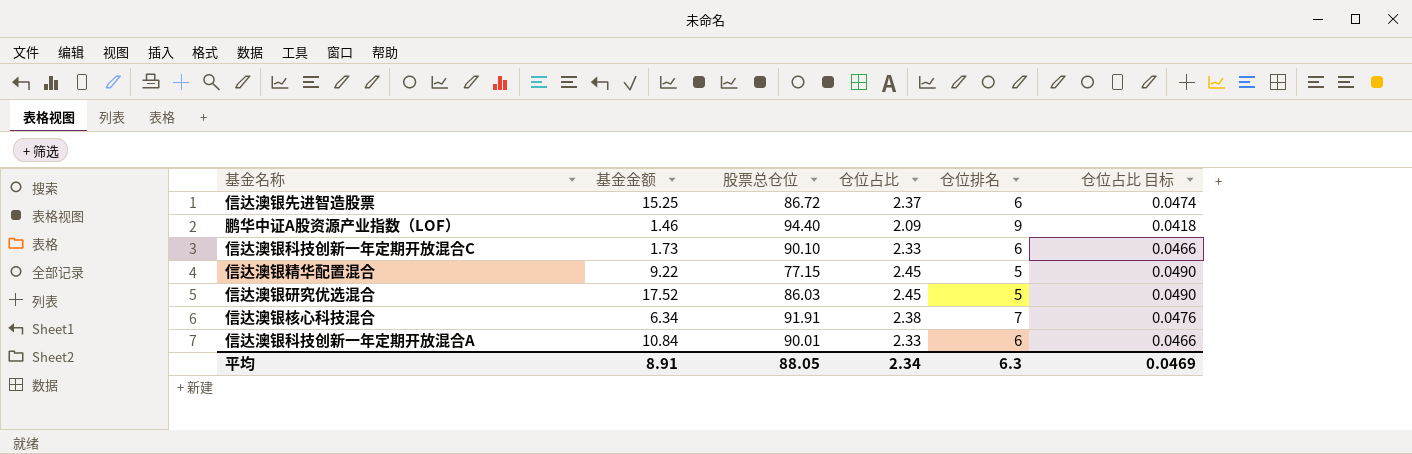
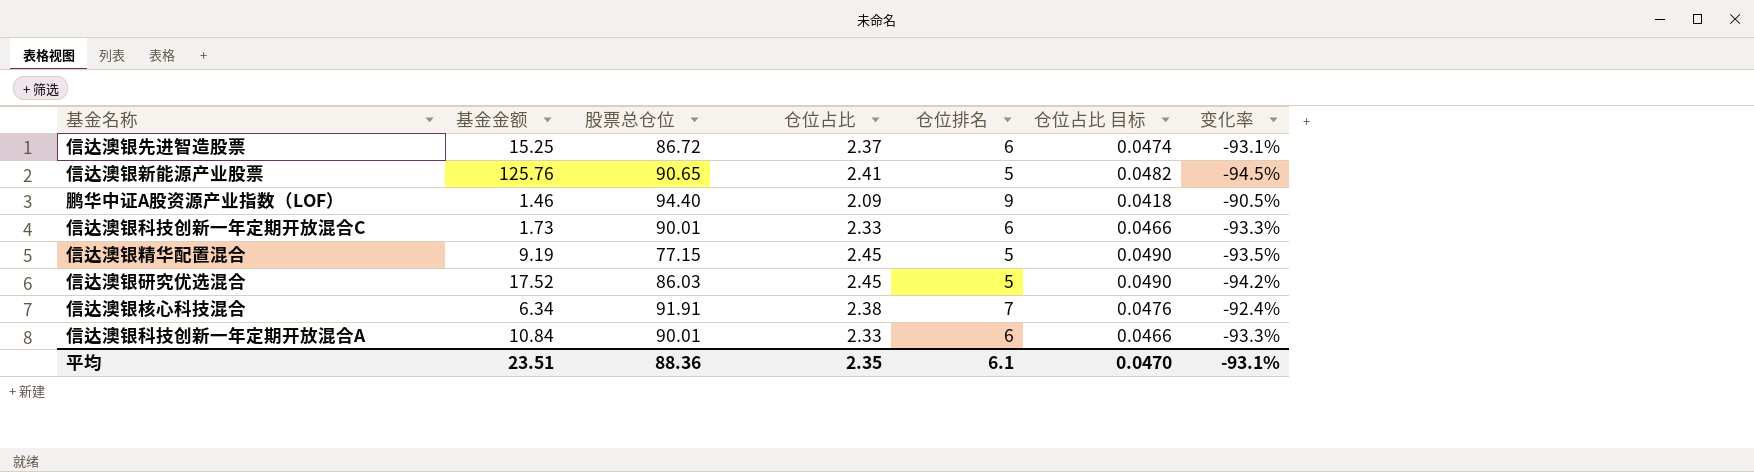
column 变化率 | formula: none -> ([仓位排名] - [股票总仓位]) / [股票总仓位]
row 信达澳银新能源产业股票: none -> 125.76 | 90.65 | 2.41 | 5 | 0.0482 | -94.5%
信达澳银科技创新一年定期开放混合C | 股票总仓位: 90.10 -> 90.01
信达澳银精华配置混合 | 基金金额: 9.22 -> 9.19
平均 | 基金金额: 8.91 -> 23.51
平均 | 股票总仓位: 88.05 -> 88.36
平均 | 仓位占比: 2.34 -> 2.35
平均 | 仓位排名: 6.3 -> 6.1
平均 | 仓位占比 目标: 0.0469 -> 0.0470

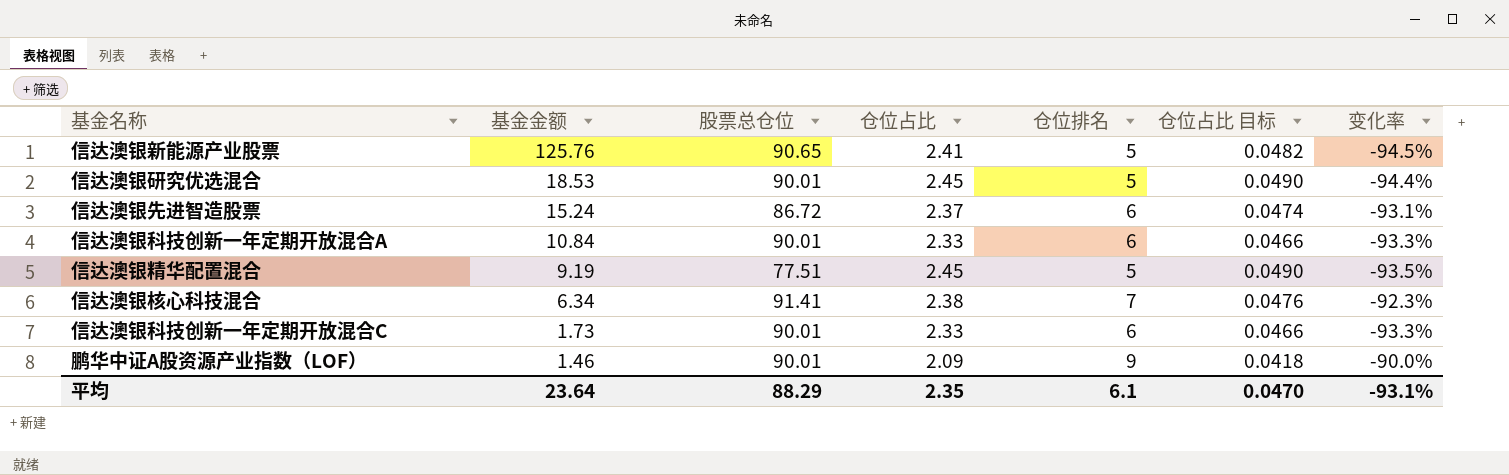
row order: none -> 基金金额 descending
信达澳银研究优选混合 | 基金金额: 17.52 -> 18.53
信达澳银研究优选混合 | 股票总仓位: 86.03 -> 90.01
信达澳银研究优选混合 | 变化率: -94.2% -> -94.4%
信达澳银先进智造股票 | 基金金额: 15.25 -> 15.24
信达澳银精华配置混合 | 股票总仓位: 77.15 -> 77.51
信达澳银核心科技混合 | 股票总仓位: 91.91 -> 91.41
信达澳银核心科技混合 | 变化率: -92.4% -> -92.3%
鹏华中证A股资源产业指数（LOF） | 股票总仓位: 94.40 -> 90.01
鹏华中证A股资源产业指数（LOF） | 变化率: -90.5% -> -90.0%
平均 | 基金金额: 23.51 -> 23.64
平均 | 股票总仓位: 88.36 -> 88.29

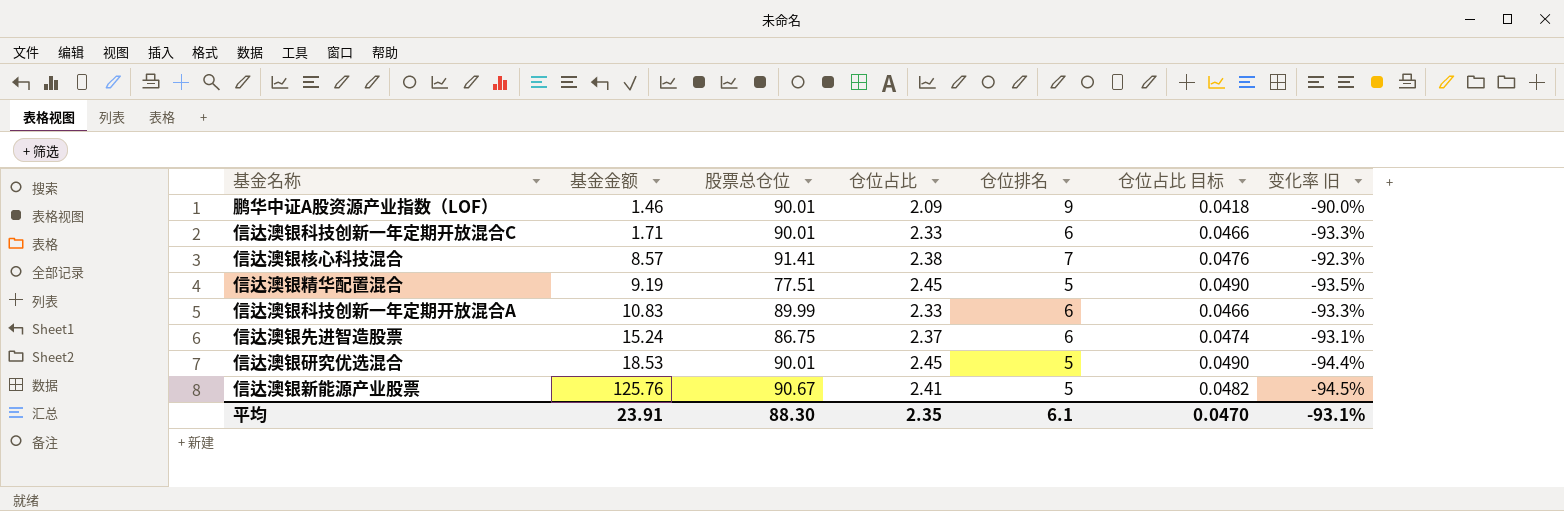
row order: 基金金额 descending -> 基金金额 ascending
column name: 变化率 -> 变化率 旧
信达澳银科技创新一年定期开放混合C | 基金金额: 1.73 -> 1.71
信达澳银核心科技混合 | 基金金额: 6.34 -> 8.57
信达澳银科技创新一年定期开放混合A | 基金金额: 10.84 -> 10.83
信达澳银科技创新一年定期开放混合A | 股票总仓位: 90.01 -> 89.99
信达澳银先进智造股票 | 股票总仓位: 86.72 -> 86.75
信达澳银新能源产业股票 | 股票总仓位: 90.65 -> 90.67
平均 | 基金金额: 23.64 -> 23.91
平均 | 股票总仓位: 88.29 -> 88.30

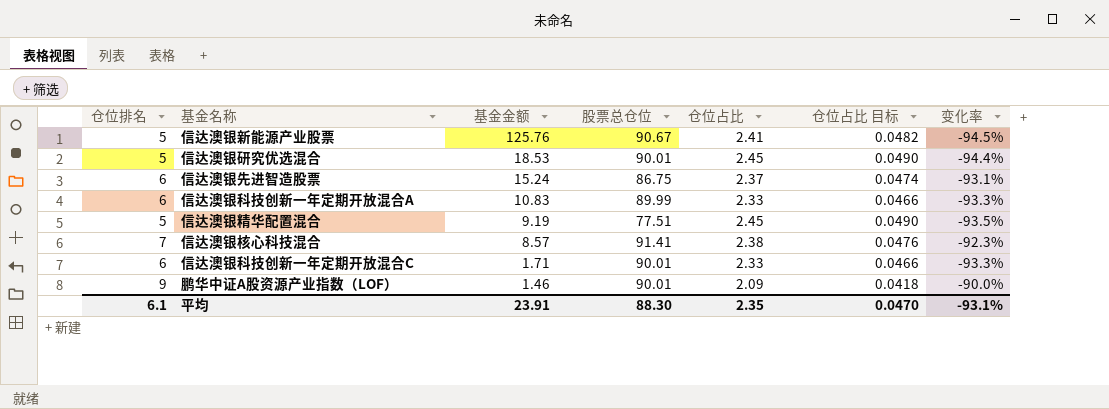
row order: 基金金额 ascending -> 基金金额 descending
column 仓位排名 | position: 5 -> 1
column name: 变化率 旧 -> 变化率

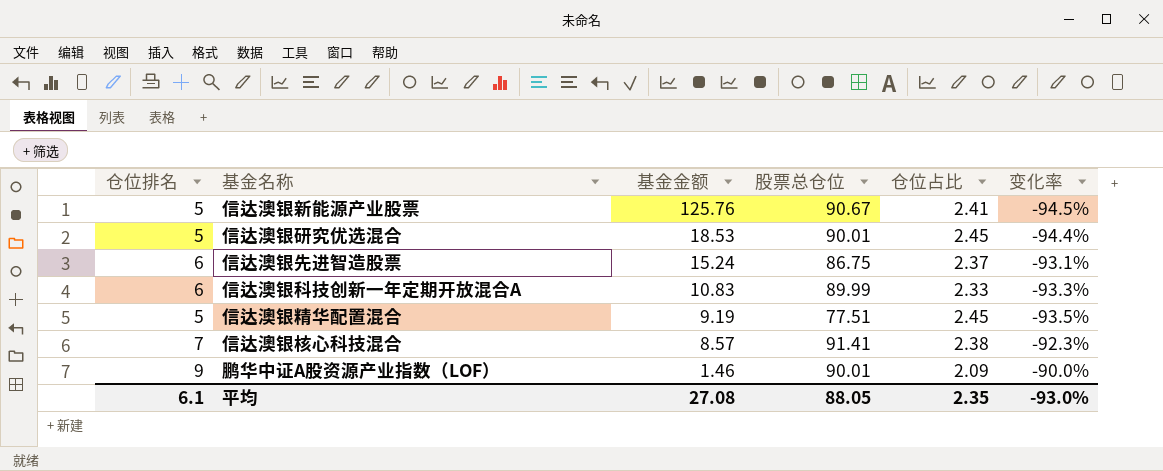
column 仓位占比 目标 | formula: [仓位占比] * 0.02 -> none
row 信达澳银科技创新一年定期开放混合C: 6 | 1.71 | 90.01 | 2.33 | 0.0466 | -93.3% -> none
平均 | 基金金额: 23.91 -> 27.08
平均 | 股票总仓位: 88.30 -> 88.05
平均 | 变化率: -93.1% -> -93.0%

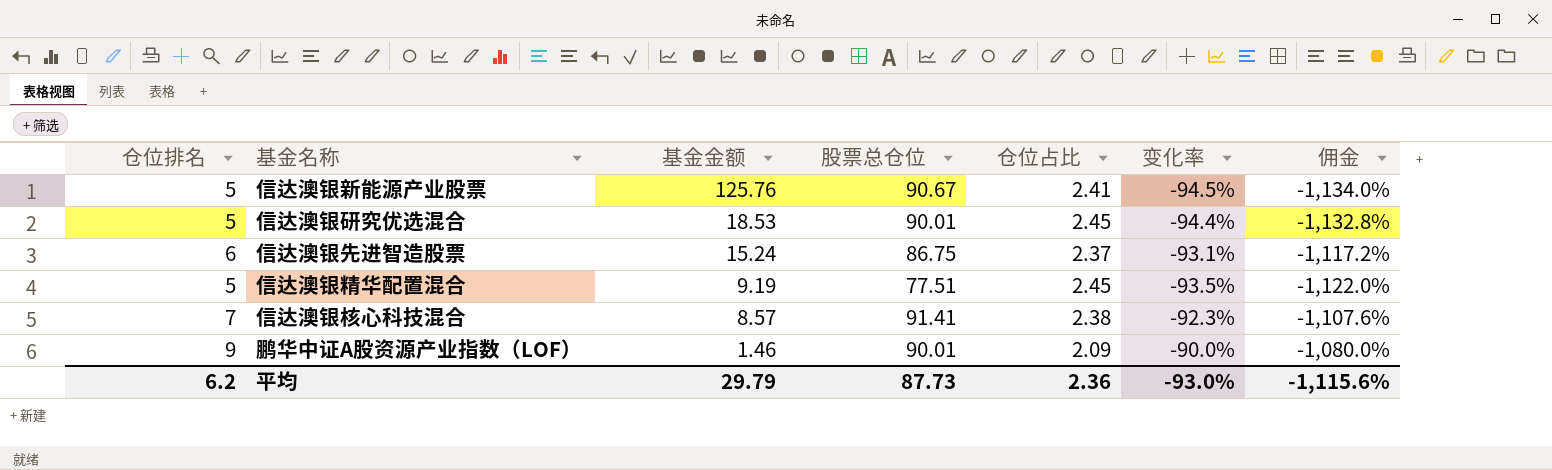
column 佣金 | formula: none -> [变化率] * 12
row 信达澳银科技创新一年定期开放混合A: 6 | 10.83 | 89.99 | 2.33 | -93.3% -> none
平均 | 仓位排名: 6.1 -> 6.2
平均 | 基金金额: 27.08 -> 29.79
平均 | 股票总仓位: 88.05 -> 87.73
平均 | 仓位占比: 2.35 -> 2.36

